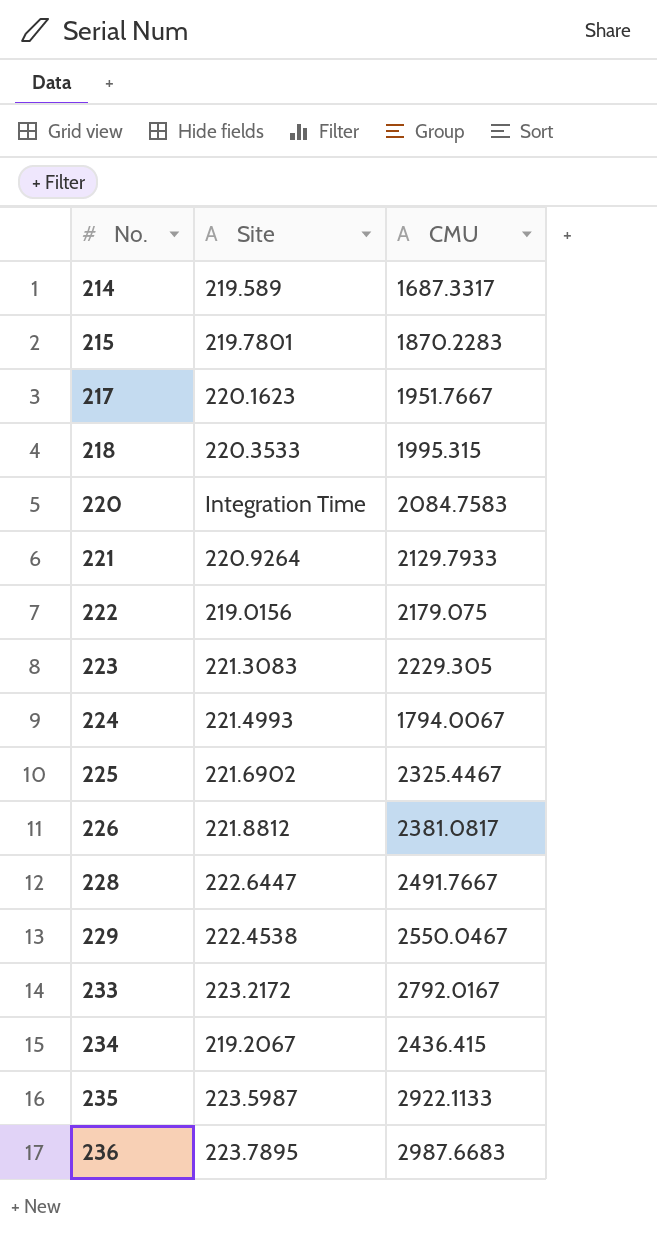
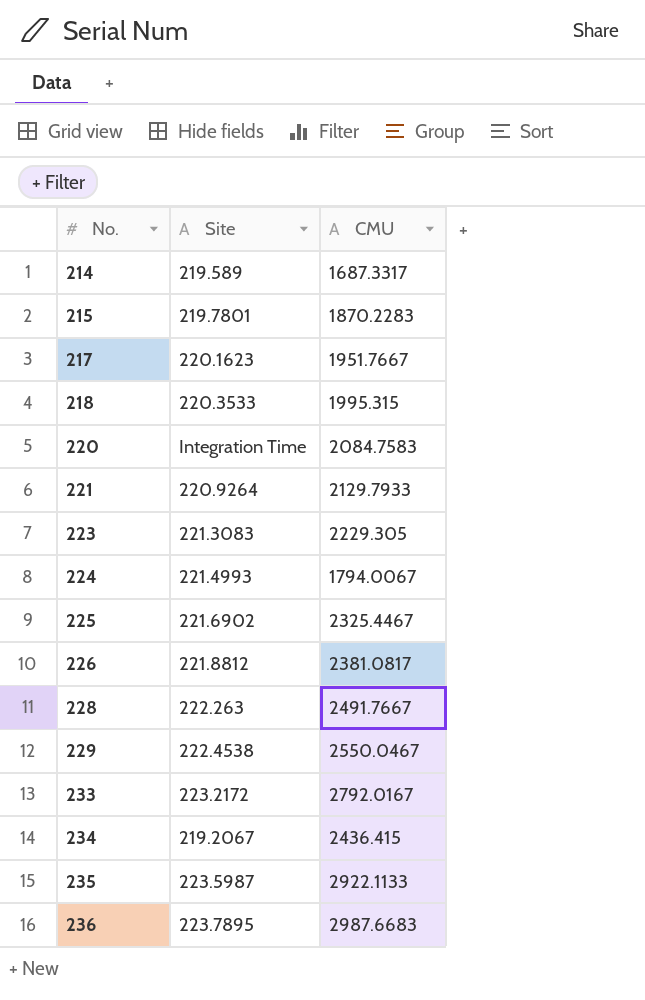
row 222: 219.0156 | 2179.075 -> none
228 | Site: 222.6447 -> 222.263

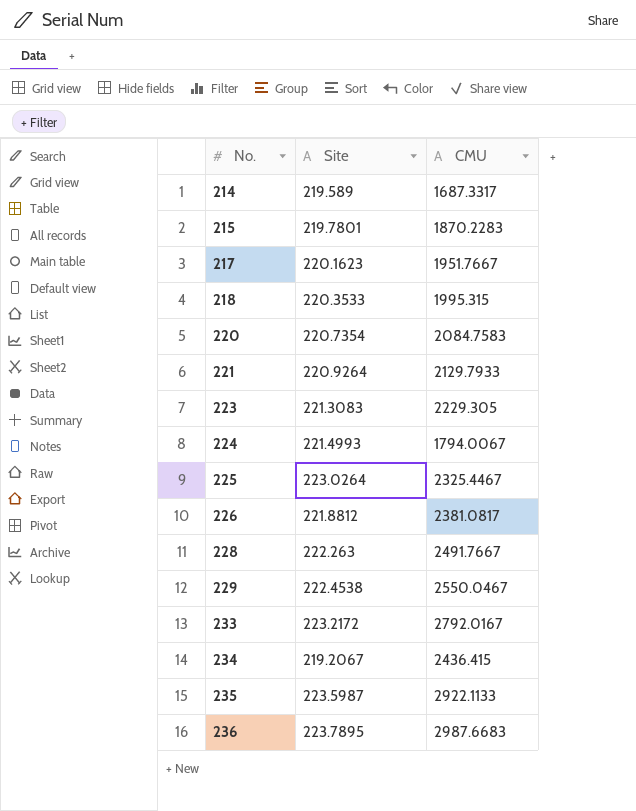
220 | Site: Integration Time -> 220.7354
225 | Site: 221.6902 -> 223.0264

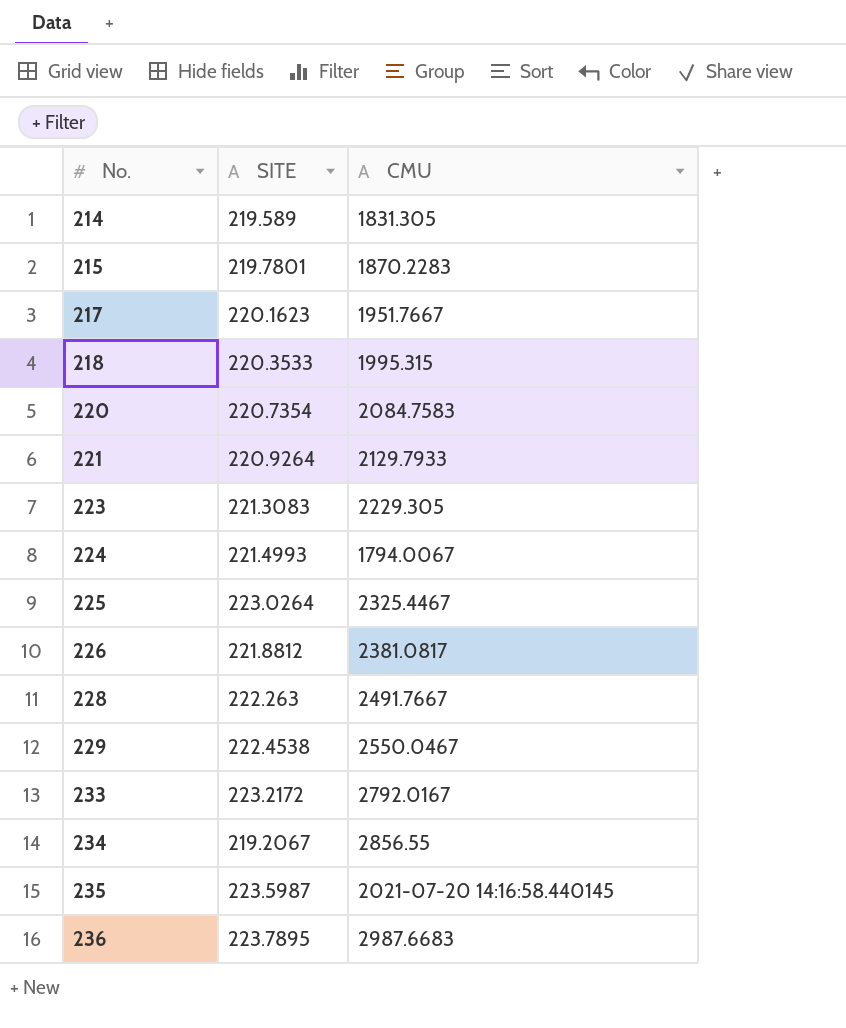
column name: Site -> SITE
214 | CMU: 1687.3317 -> 1831.305
234 | CMU: 2436.415 -> 2856.55
235 | CMU: 2922.1133 -> 2021-07-20 14:16:58.440145

